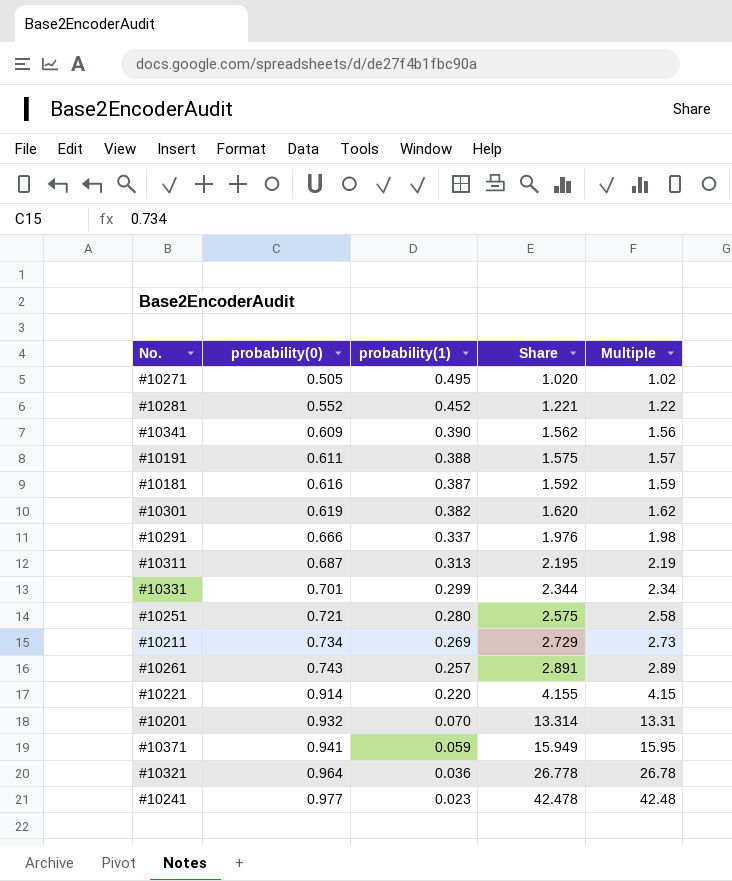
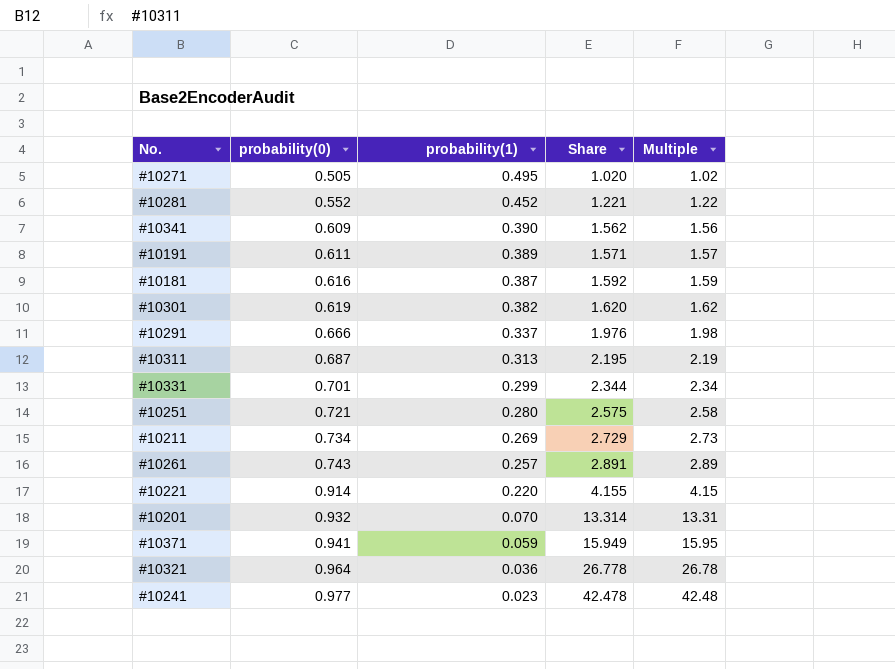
#10191 | probability(1): 0.388 -> 0.389
#10191 | Share: 1.575 -> 1.571

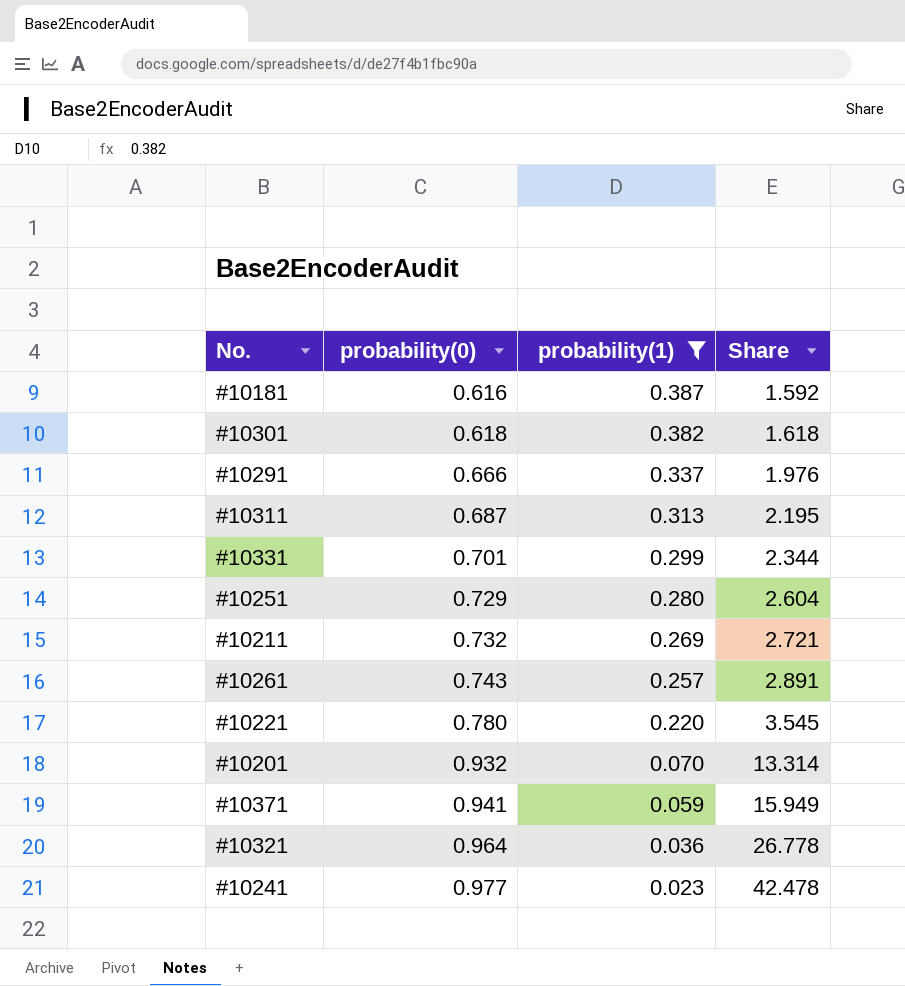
filter: none -> probability(1) <= 0.387
column Multiple | formula: [probability(0)] / [probability(1)] -> none
#10301 | probability(0): 0.619 -> 0.618
#10301 | Share: 1.620 -> 1.618
#10251 | probability(0): 0.721 -> 0.729
#10251 | Share: 2.575 -> 2.604
#10211 | probability(0): 0.734 -> 0.732
#10211 | Share: 2.729 -> 2.721
#10221 | probability(0): 0.914 -> 0.780
#10221 | Share: 4.155 -> 3.545

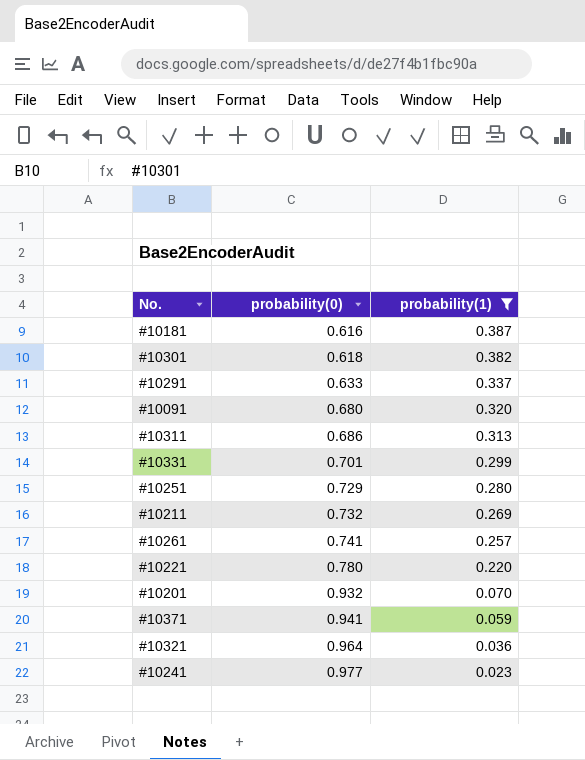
column Share | formula: [probability(0)] / [probability(1)] -> none
#10291 | probability(0): 0.666 -> 0.633
row #10091: none -> 0.680 | 0.320
#10311 | probability(0): 0.687 -> 0.686
#10261 | probability(0): 0.743 -> 0.741

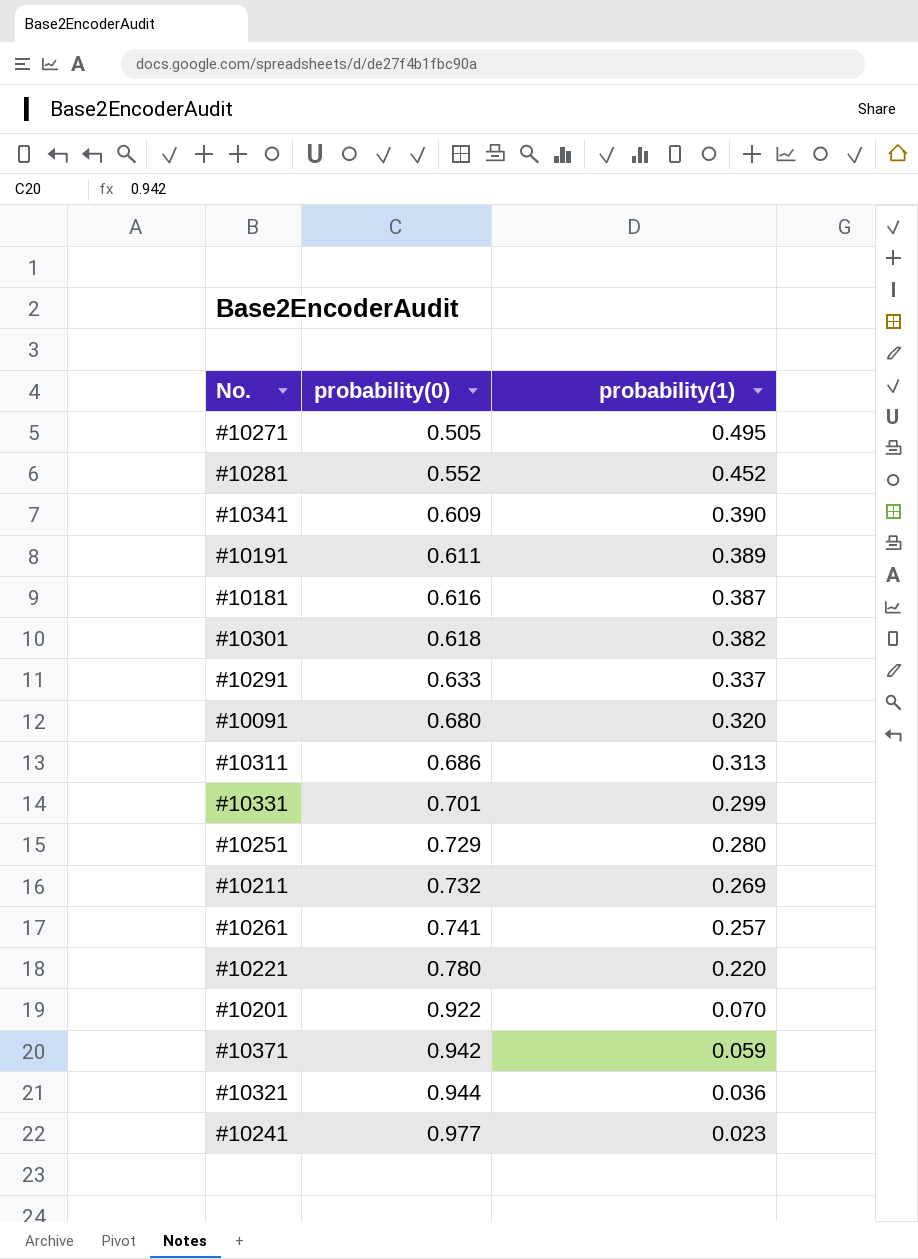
filter: probability(1) <= 0.387 -> none
#10201 | probability(0): 0.932 -> 0.922
#10371 | probability(0): 0.941 -> 0.942
#10321 | probability(0): 0.964 -> 0.944

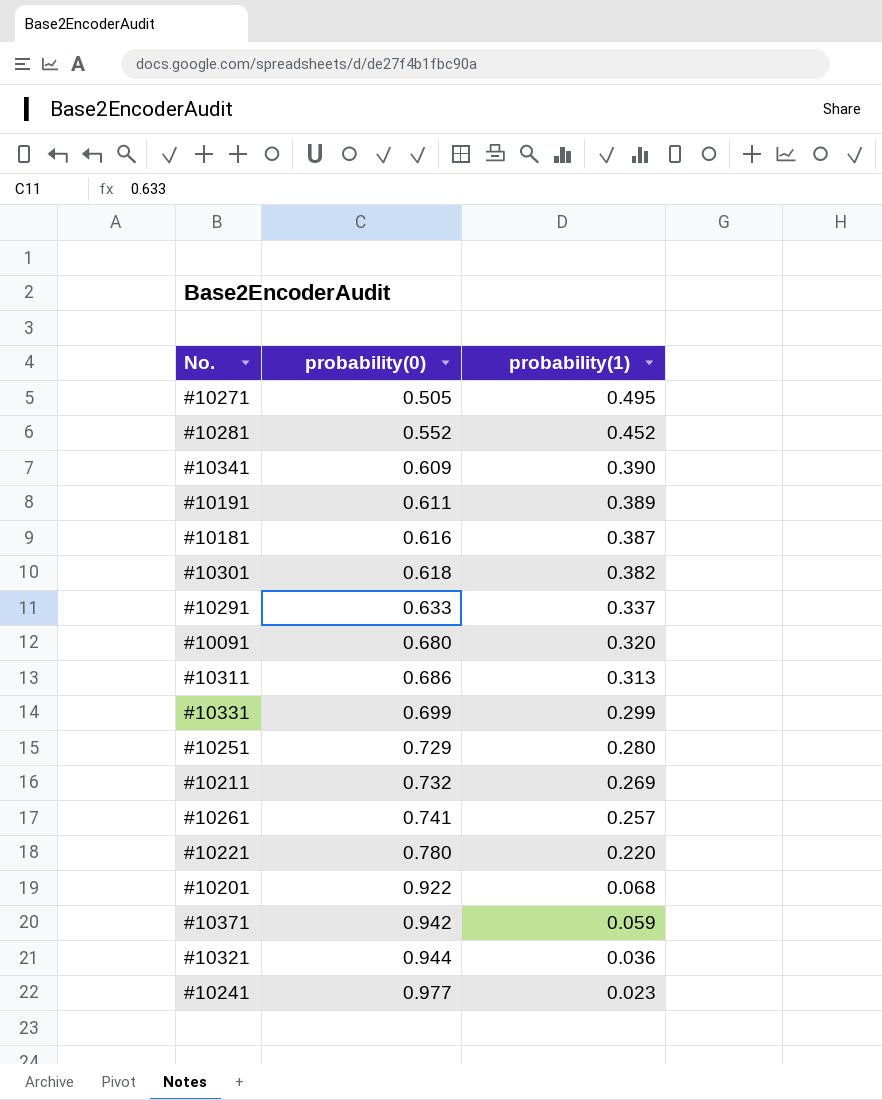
#10331 | probability(0): 0.701 -> 0.699
#10201 | probability(1): 0.070 -> 0.068

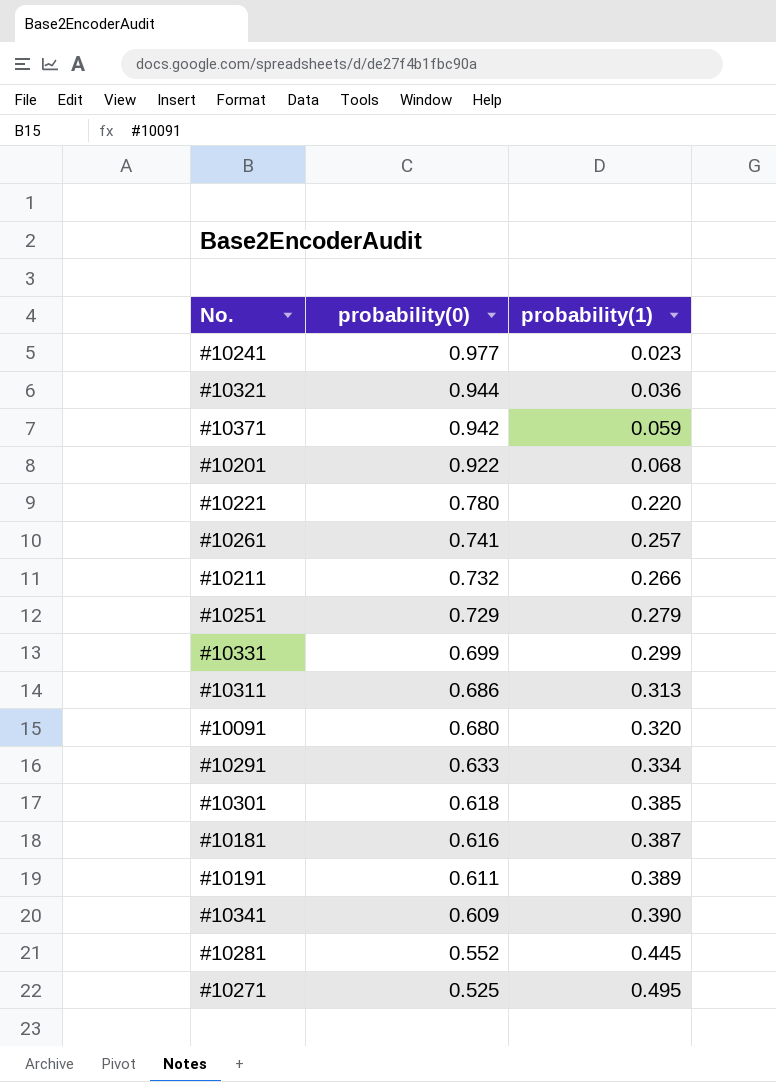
row order: probability(0) ascending -> probability(0) descending
#10211 | probability(1): 0.269 -> 0.266
#10251 | probability(1): 0.280 -> 0.279
#10291 | probability(1): 0.337 -> 0.334
#10301 | probability(1): 0.382 -> 0.385
#10281 | probability(1): 0.452 -> 0.445
#10271 | probability(0): 0.505 -> 0.525

